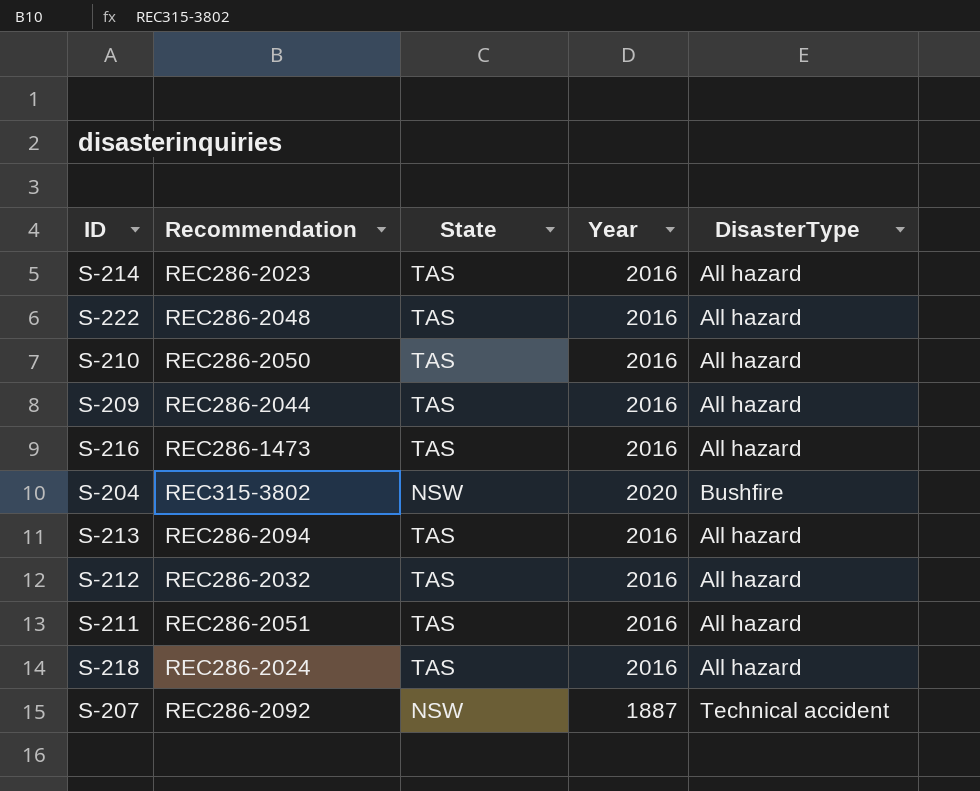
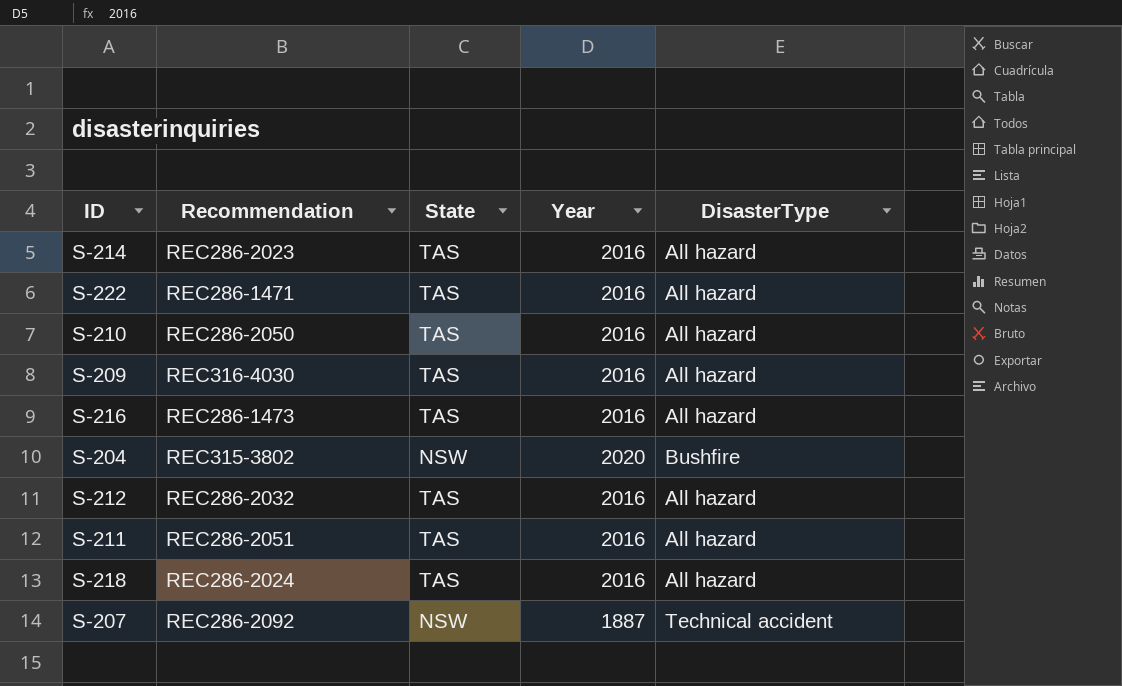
row S-213: REC286-2094 | TAS | 2016 | All hazard -> none
S-222 | Recommendation: REC286-2048 -> REC286-1471
S-209 | Recommendation: REC286-2044 -> REC316-4030

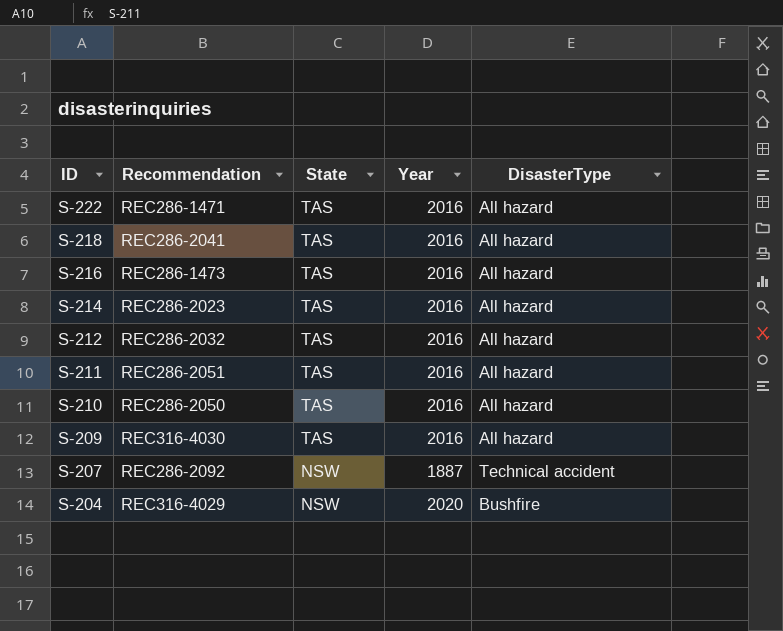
row order: none -> ID descending
S-218 | Recommendation: REC286-2024 -> REC286-2041
S-204 | Recommendation: REC315-3802 -> REC316-4029

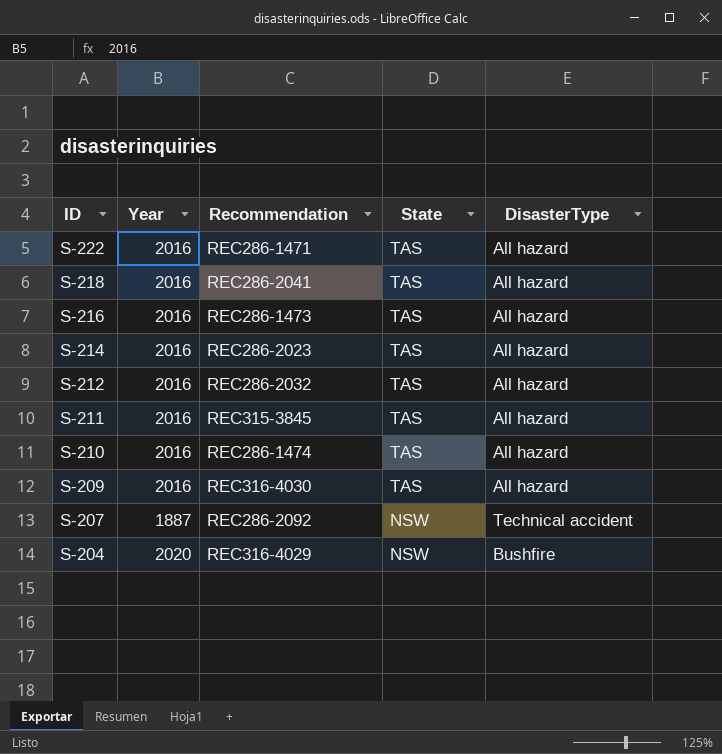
column Year | position: 4 -> 2
S-211 | Recommendation: REC286-2051 -> REC315-3845
S-210 | Recommendation: REC286-2050 -> REC286-1474

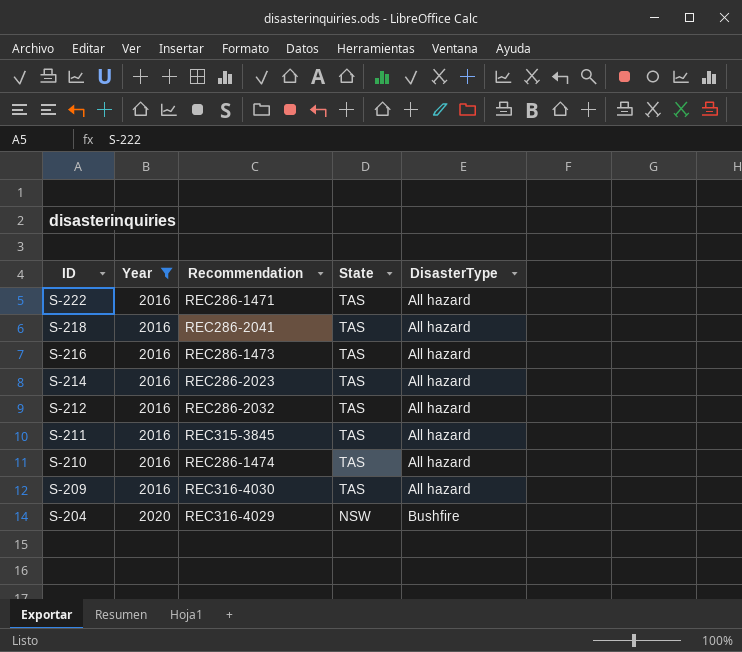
filter: none -> Year != 1887

